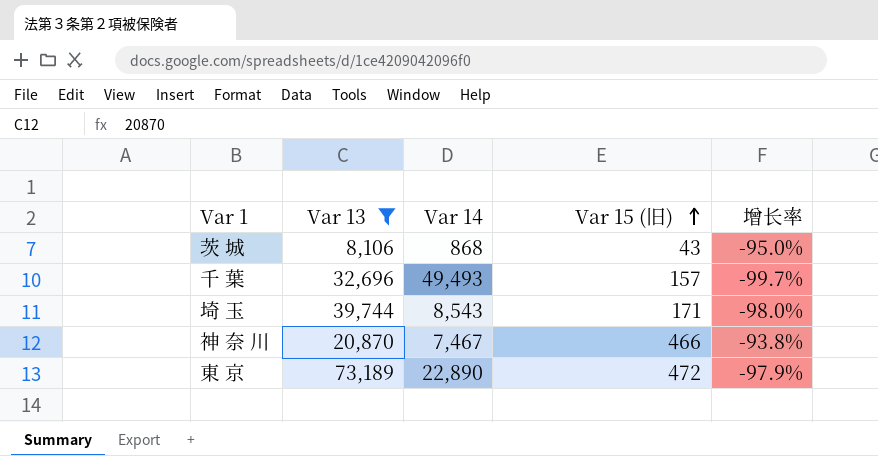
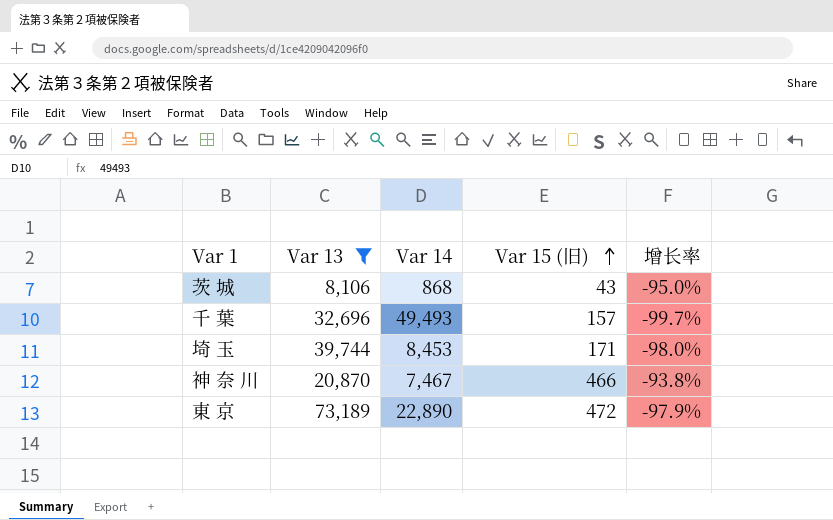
埼 玉 | Var 14: 8,543 -> 8,453

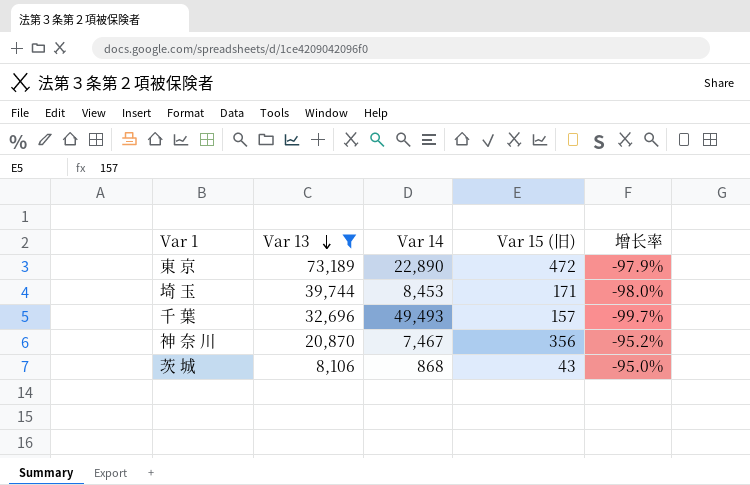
row order: Var 15 (旧) ascending -> Var 13 descending
神 奈 川 | Var 15 (旧): 466 -> 356
神 奈 川 | 增长率: -93.8% -> -95.2%

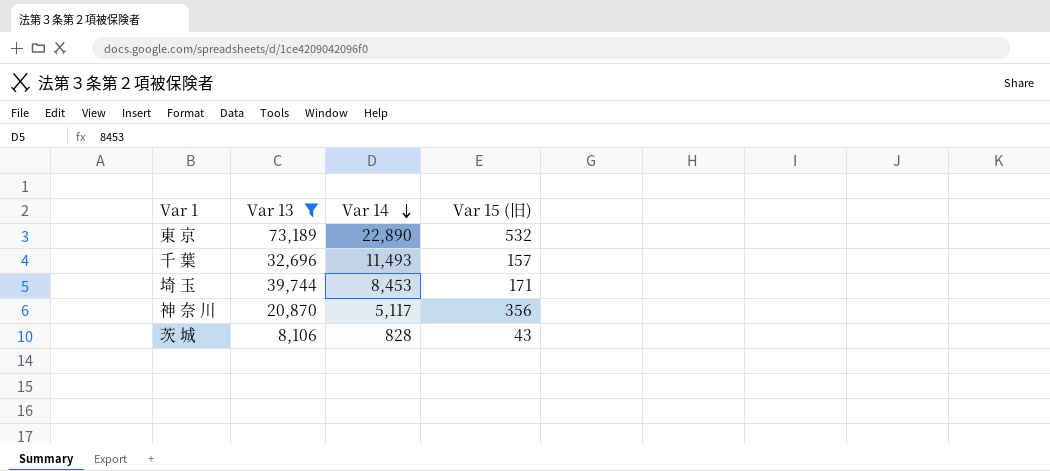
row order: Var 13 descending -> Var 14 descending
column 增长率 | formula: ([Var 15 (旧)] - [Var 14]) / [Var 14] -> none
東 京 | Var 15 (旧): 472 -> 532
千 葉 | Var 14: 49,493 -> 11,493
神 奈 川 | Var 14: 7,467 -> 5,117
茨 城 | Var 14: 868 -> 828

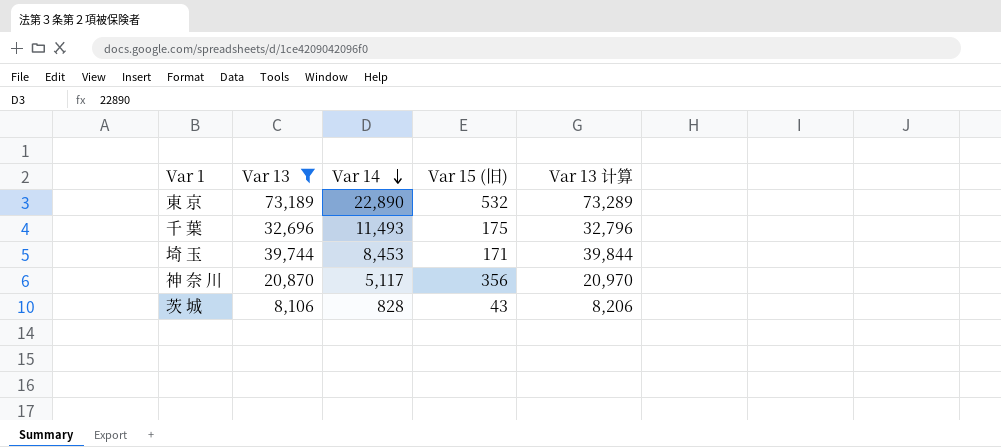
column Var 13 计算 | formula: none -> [Var 13] + 100
千 葉 | Var 15 (旧): 157 -> 175

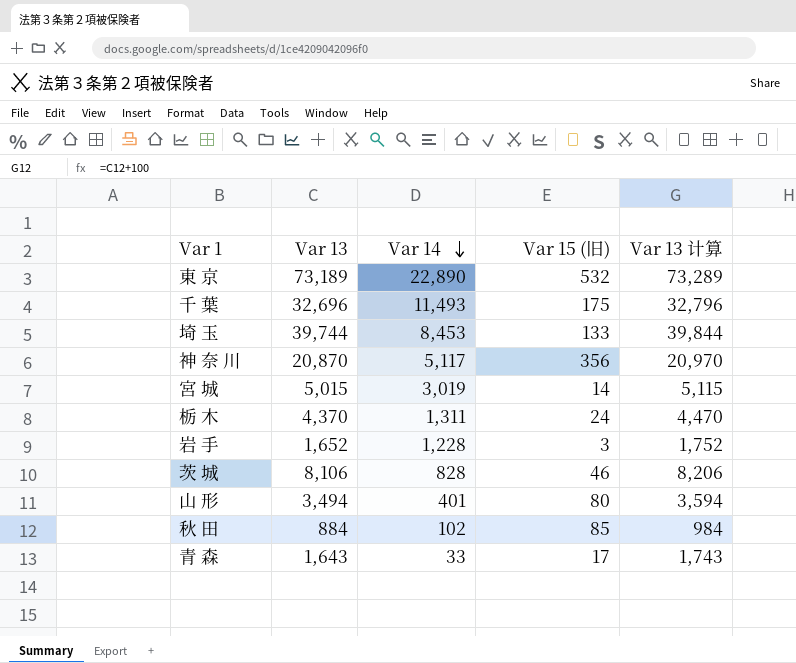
filter: Var 13 >= 8,106 -> none
埼 玉 | Var 15 (旧): 171 -> 133
茨 城 | Var 15 (旧): 43 -> 46

